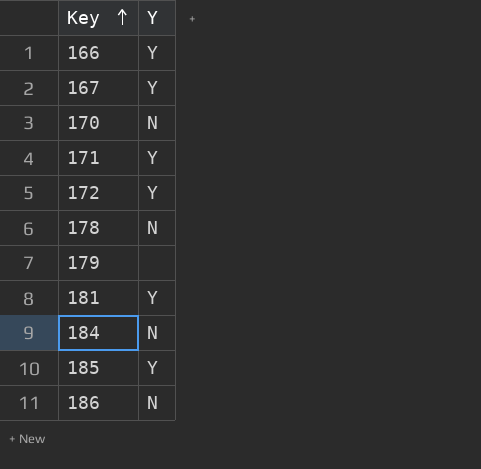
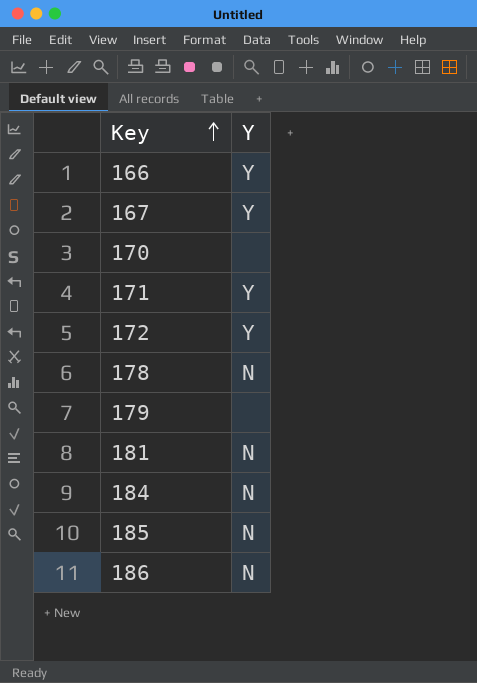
170 | Y: N -> none
181 | Y: Y -> N
185 | Y: Y -> N

